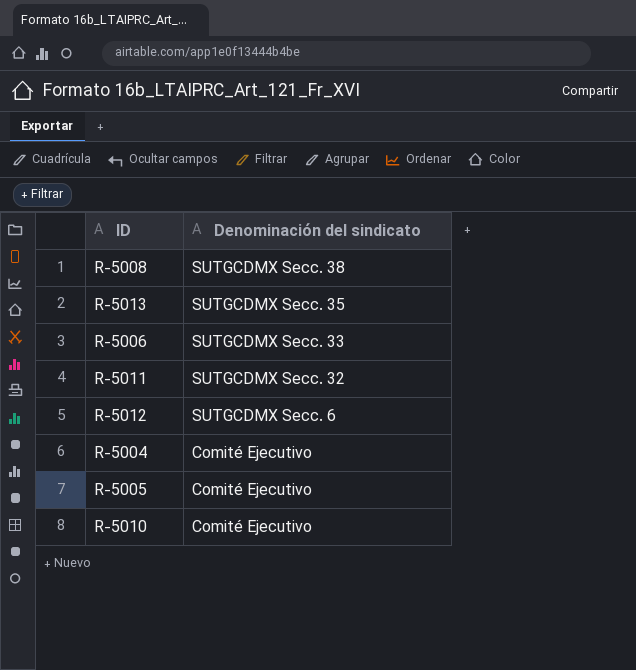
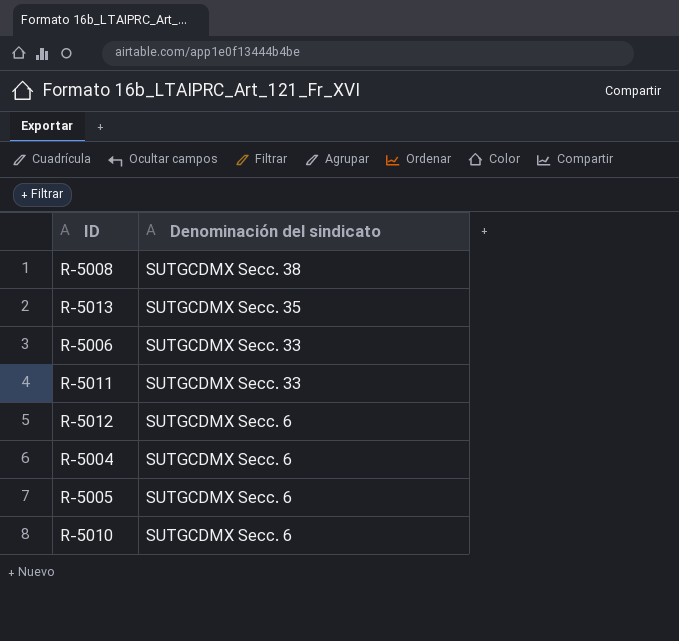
R-5011 | Denominación del sindicato: SUTGCDMX Secc. 32 -> SUTGCDMX Secc. 33
R-5004 | Denominación del sindicato: Comité Ejecutivo -> SUTGCDMX Secc. 6
R-5005 | Denominación del sindicato: Comité Ejecutivo -> SUTGCDMX Secc. 6
R-5010 | Denominación del sindicato: Comité Ejecutivo -> SUTGCDMX Secc. 6

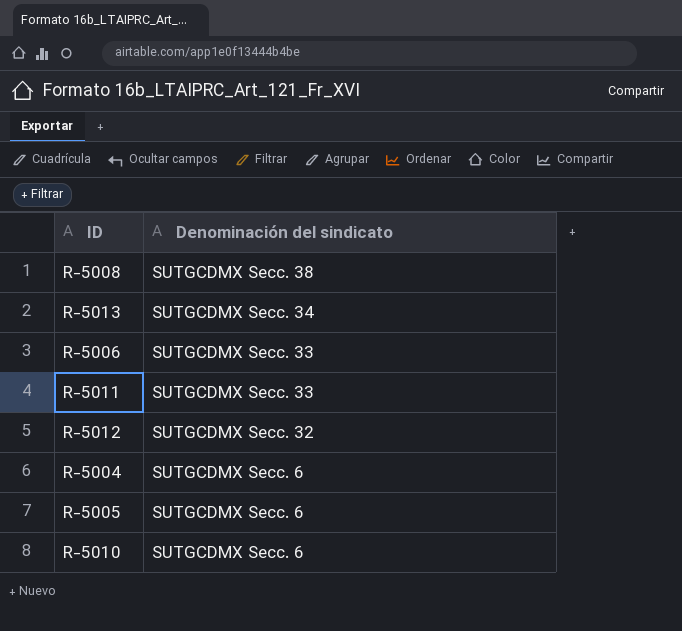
R-5013 | Denominación del sindicato: SUTGCDMX Secc. 35 -> SUTGCDMX Secc. 34
R-5012 | Denominación del sindicato: SUTGCDMX Secc. 6 -> SUTGCDMX Secc. 32

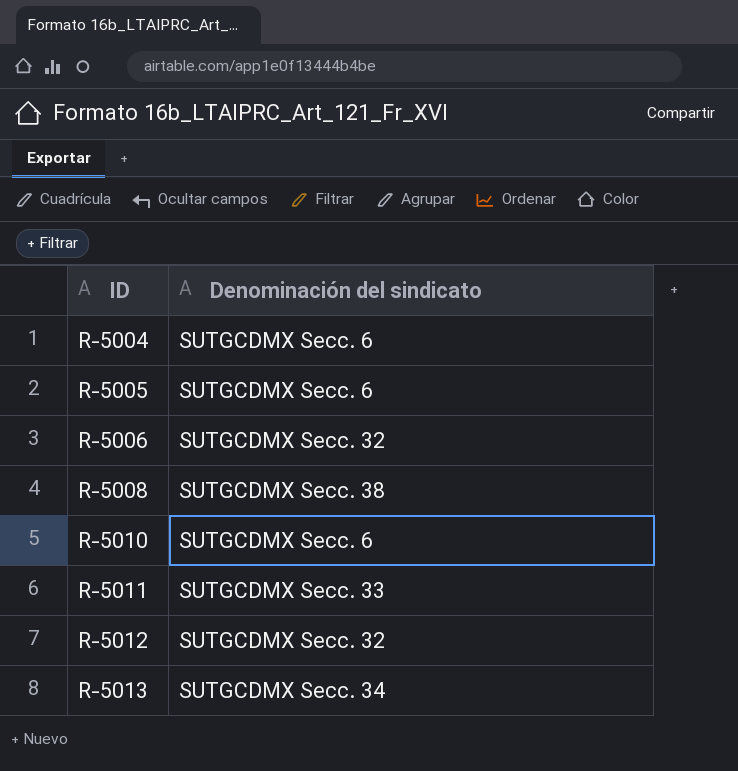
row order: Denominación del sindicato descending -> ID ascending
R-5006 | Denominación del sindicato: SUTGCDMX Secc. 33 -> SUTGCDMX Secc. 32

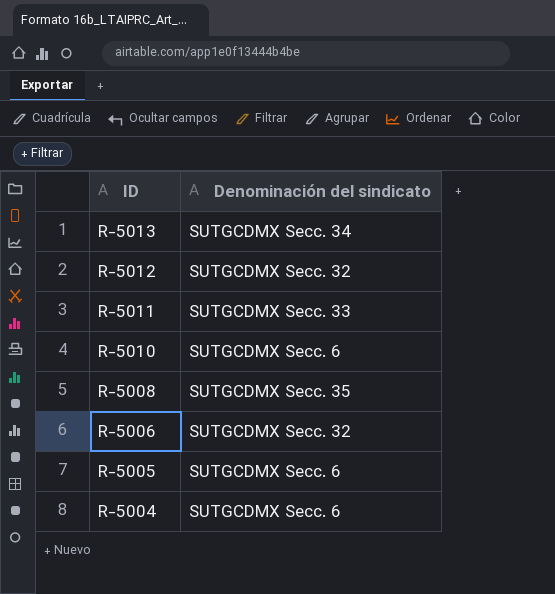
row order: ID ascending -> ID descending
R-5008 | Denominación del sindicato: SUTGCDMX Secc. 38 -> SUTGCDMX Secc. 35

